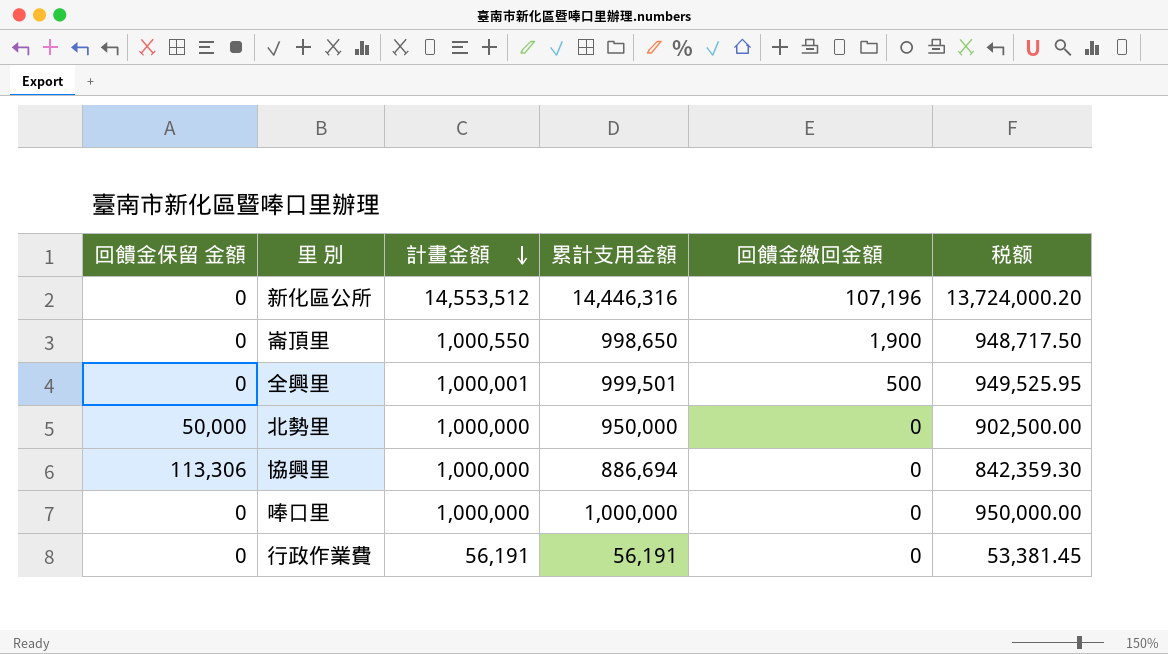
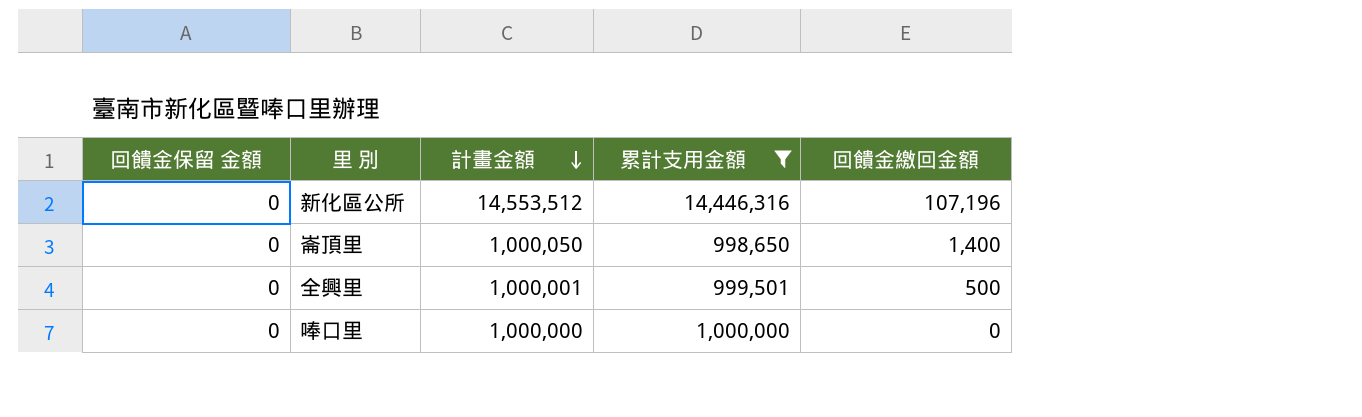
filter: none -> 累計支用金額 >= 998,650
column 税额 | formula: [累計支用金額] * 0.95 -> none
崙頂里 | 計畫金額: 1,000,550 -> 1,000,050
崙頂里 | 回饋金繳回金額: 1,900 -> 1,400

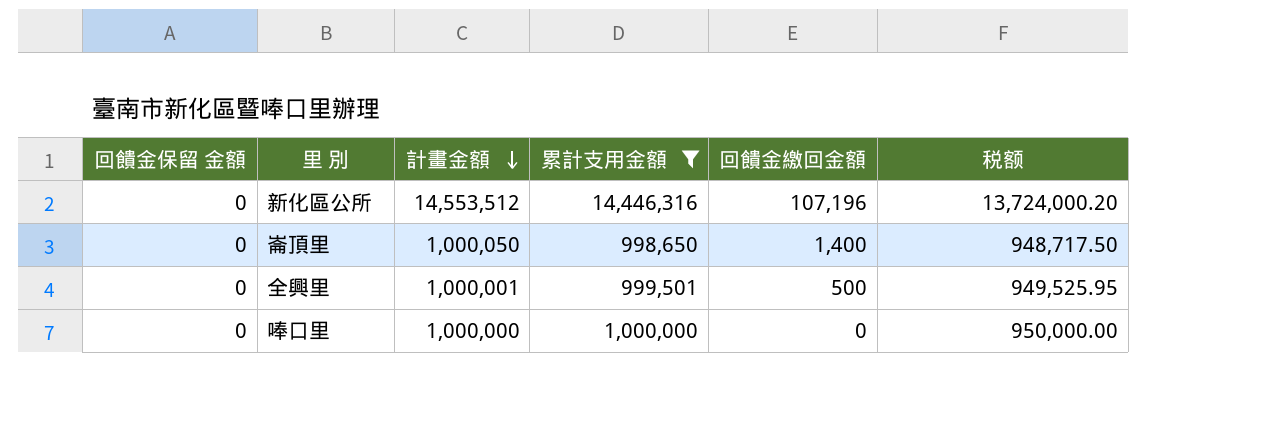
column 税额 | formula: none -> [累計支用金額] * 0.95

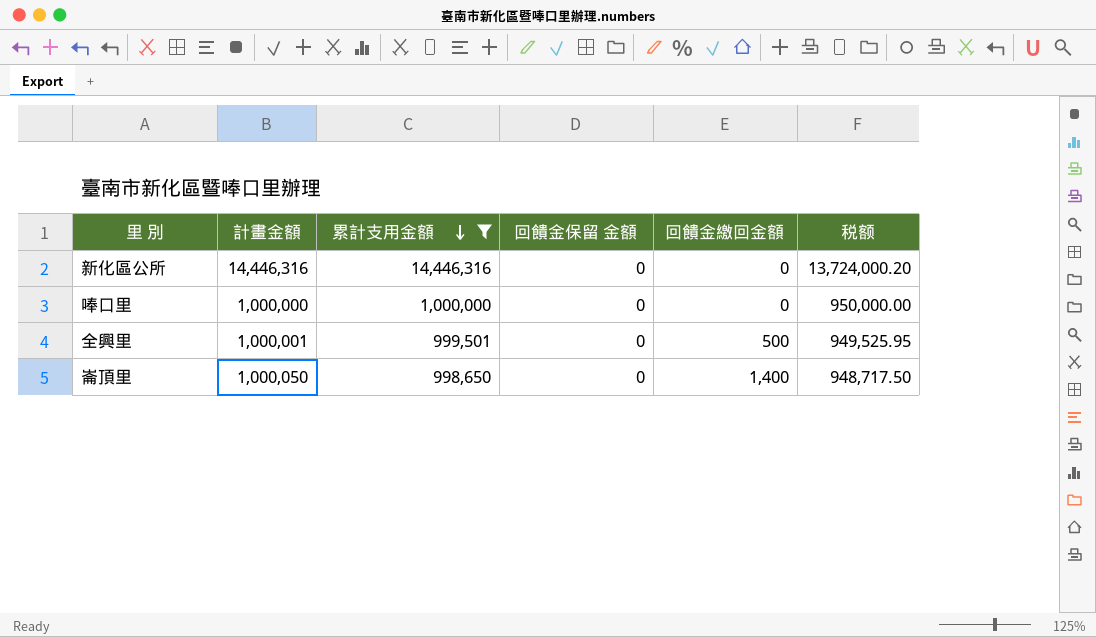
row order: 計畫金額 descending -> 累計支用金額 descending
column 回饋金保留 金額 | position: 1 -> 4
新化區公所 | 計畫金額: 14,553,512 -> 14,446,316
新化區公所 | 回饋金繳回金額: 107,196 -> 0

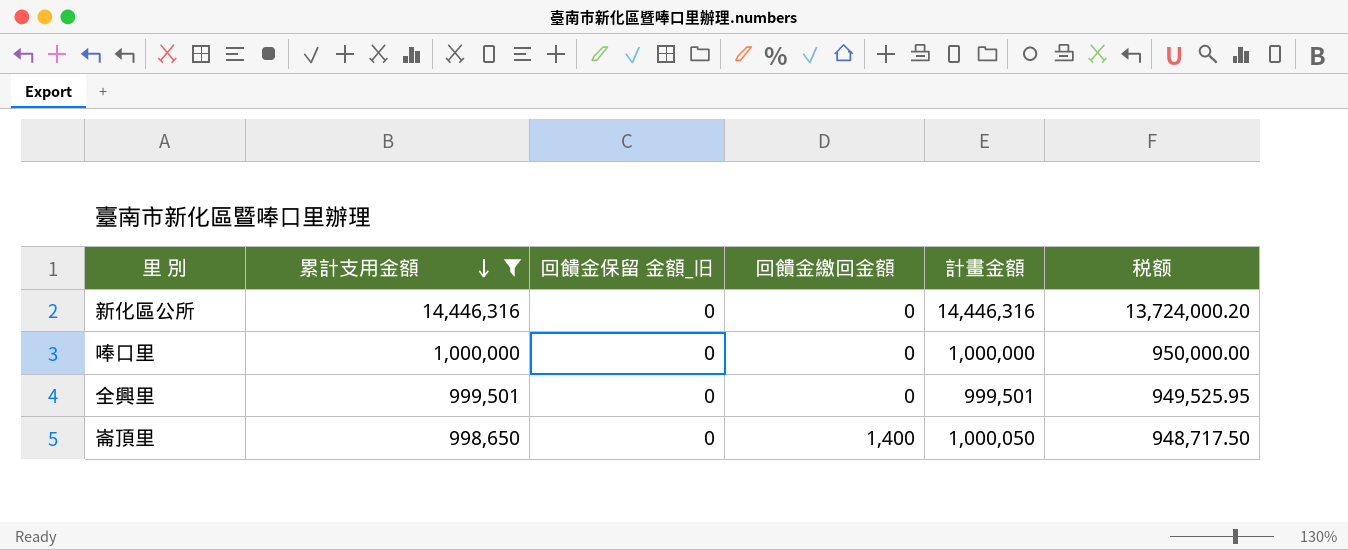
column name: 回饋金保留 金額 -> 回饋金保留 金額_旧
column 計畫金額 | position: 2 -> 5
全興里 | 回饋金繳回金額: 500 -> 0
全興里 | 計畫金額: 1,000,001 -> 999,501

